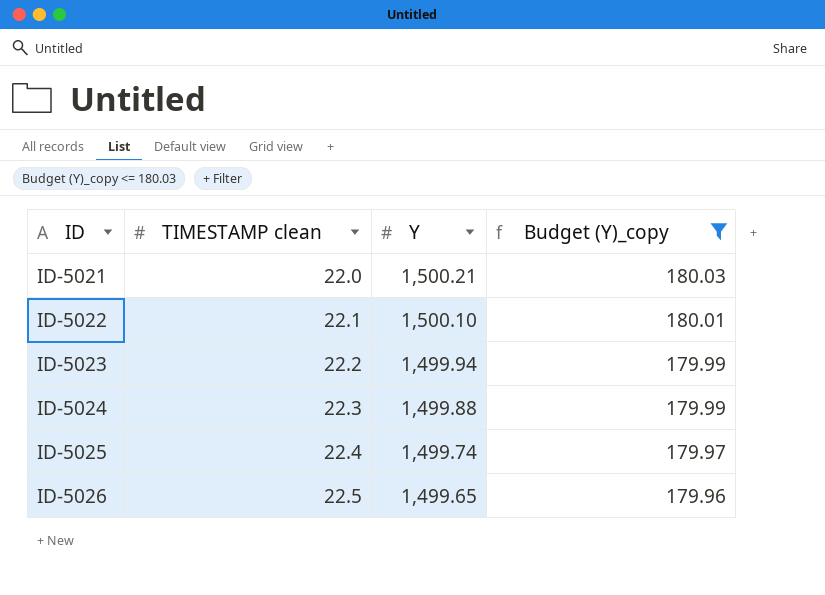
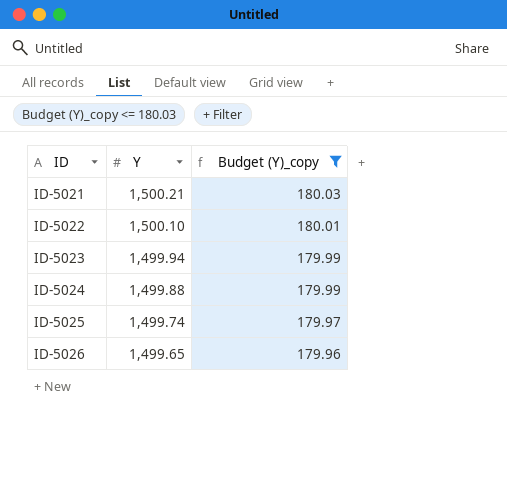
column TIMESTAMP clean | position: 2 -> none

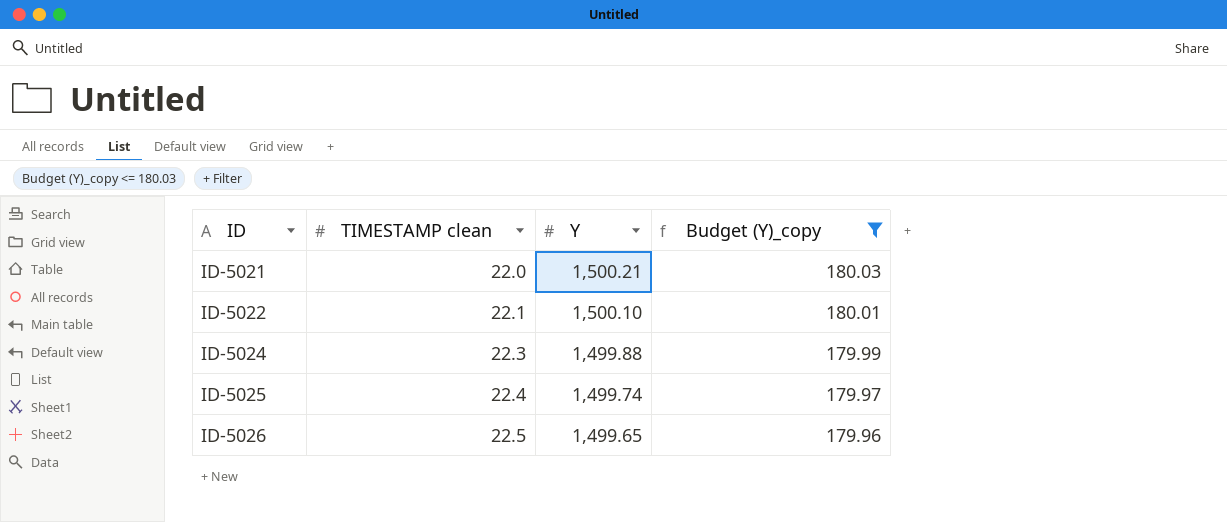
column TIMESTAMP clean | position: none -> 2
row ID-5023: 1,499.94 | 179.99 -> none

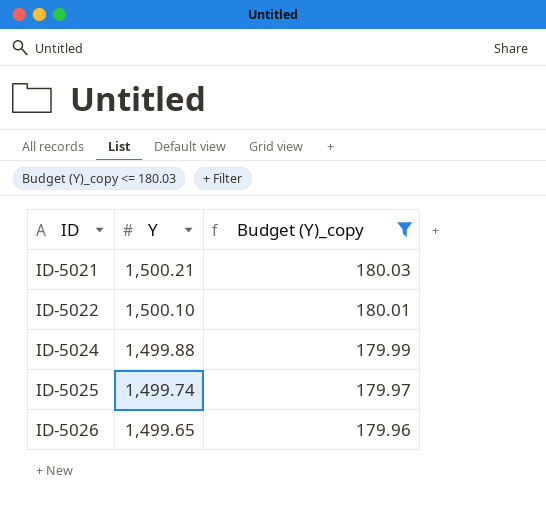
column TIMESTAMP clean | position: 2 -> none

